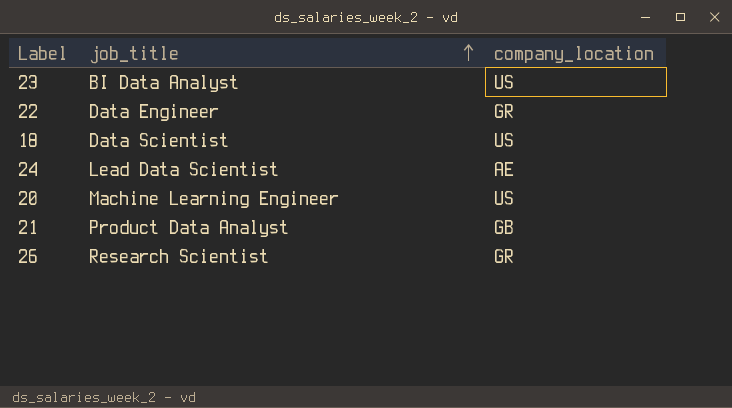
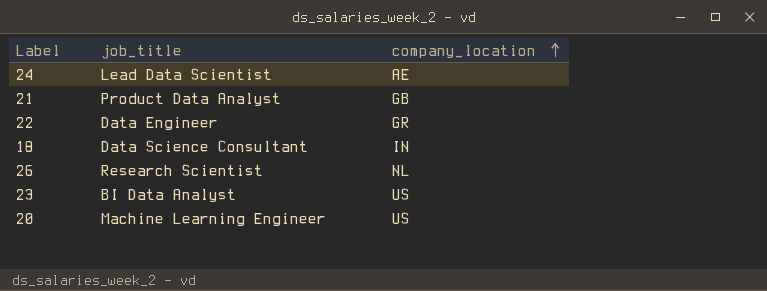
row order: job_title ascending -> company_location ascending
18 | job_title: Data Scientist -> Data Science Consultant
18 | company_location: US -> IN
26 | company_location: GR -> NL

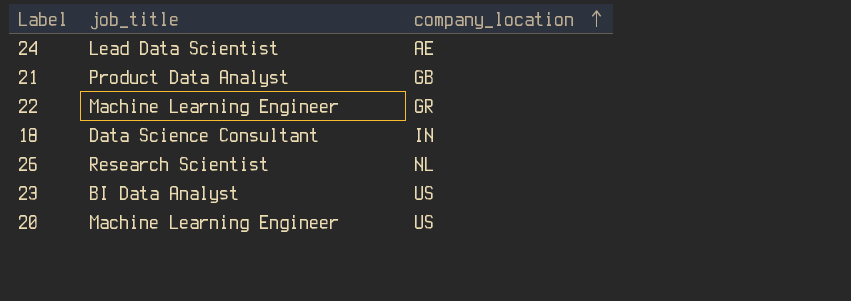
22 | job_title: Data Engineer -> Machine Learning Engineer

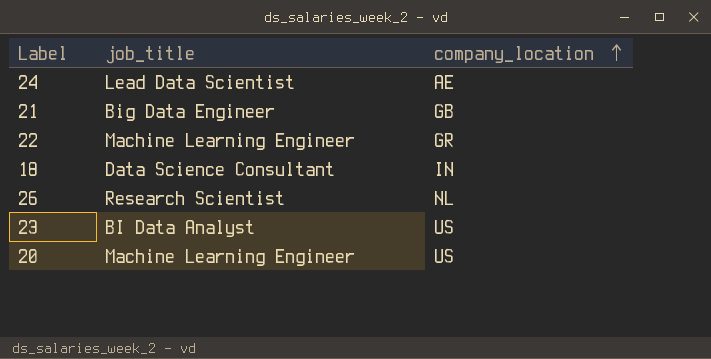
21 | job_title: Product Data Analyst -> Big Data Engineer

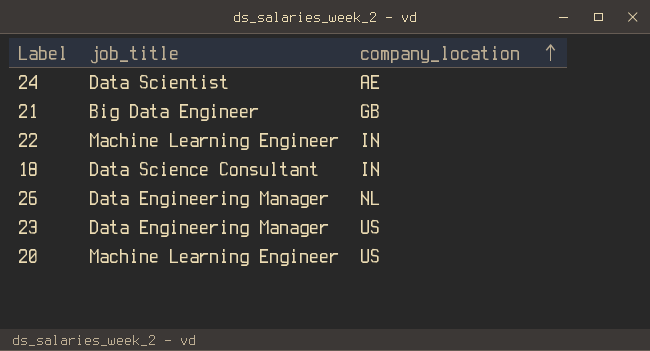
24 | job_title: Lead Data Scientist -> Data Scientist
22 | company_location: GR -> IN
26 | job_title: Research Scientist -> Data Engineering Manager
23 | job_title: BI Data Analyst -> Data Engineering Manager

